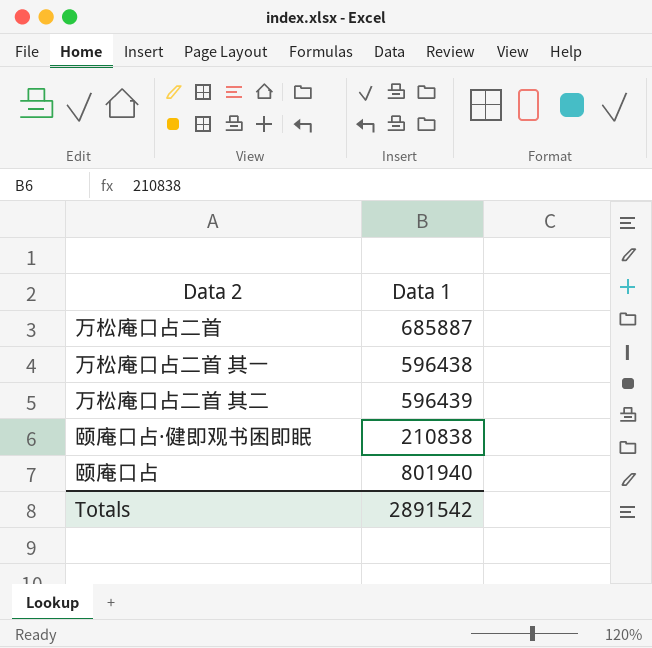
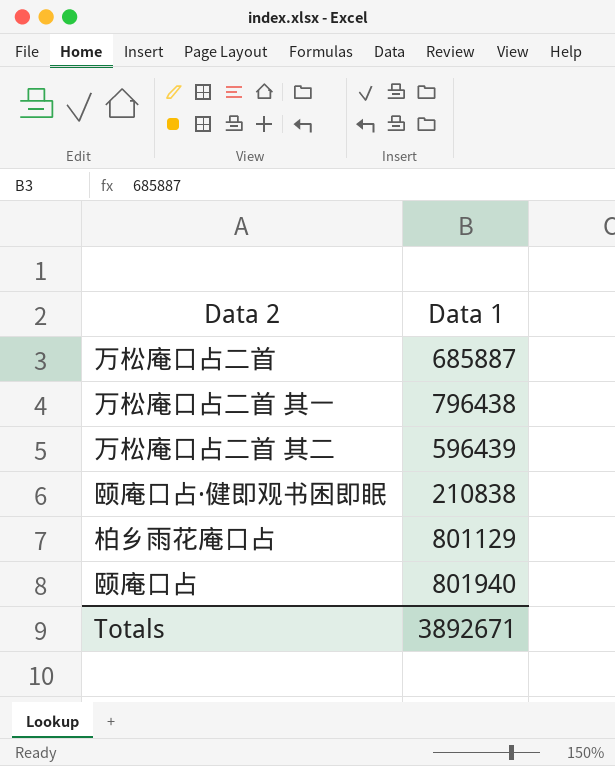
万松庵口占二首 其一 | Data 1: 596438 -> 796438
row 柏乡雨花庵口占: none -> 801129
Totals | Data 1: 2891542 -> 3892671

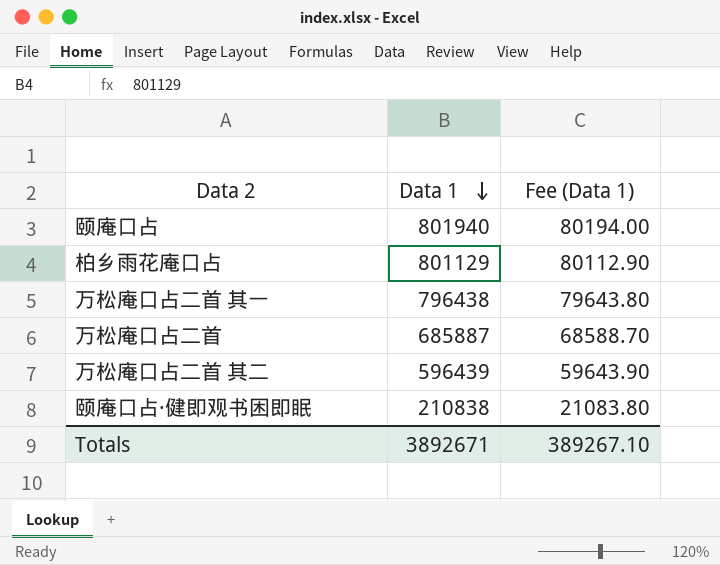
row order: none -> Data 1 descending
column Fee (Data 1) | formula: none -> [Data 1] * 0.1

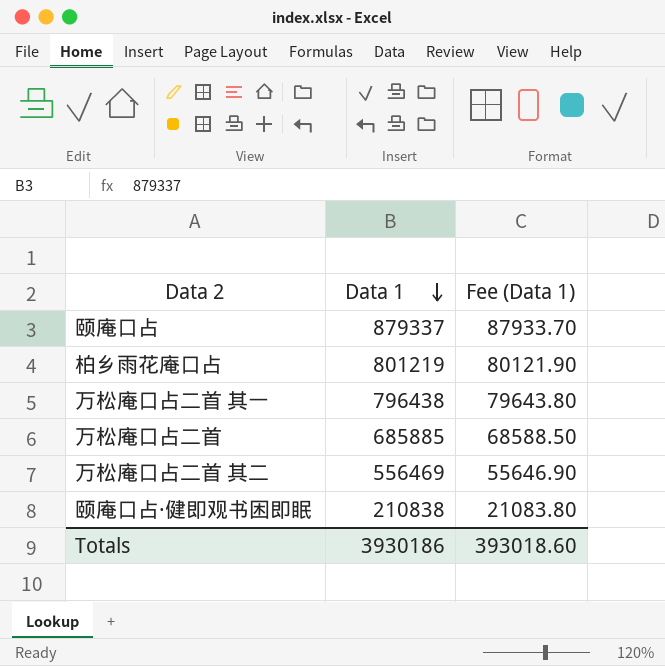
颐庵口占 | Data 1: 801940 -> 879337
颐庵口占 | Fee (Data 1): 80194.00 -> 87933.70
柏乡雨花庵口占 | Data 1: 801129 -> 801219
柏乡雨花庵口占 | Fee (Data 1): 80112.90 -> 80121.90
万松庵口占二首 | Data 1: 685887 -> 685885
万松庵口占二首 | Fee (Data 1): 68588.70 -> 68588.50
万松庵口占二首 其二 | Data 1: 596439 -> 556469
万松庵口占二首 其二 | Fee (Data 1): 59643.90 -> 55646.90
Totals | Data 1: 3892671 -> 3930186
Totals | Fee (Data 1): 389267.10 -> 393018.60

